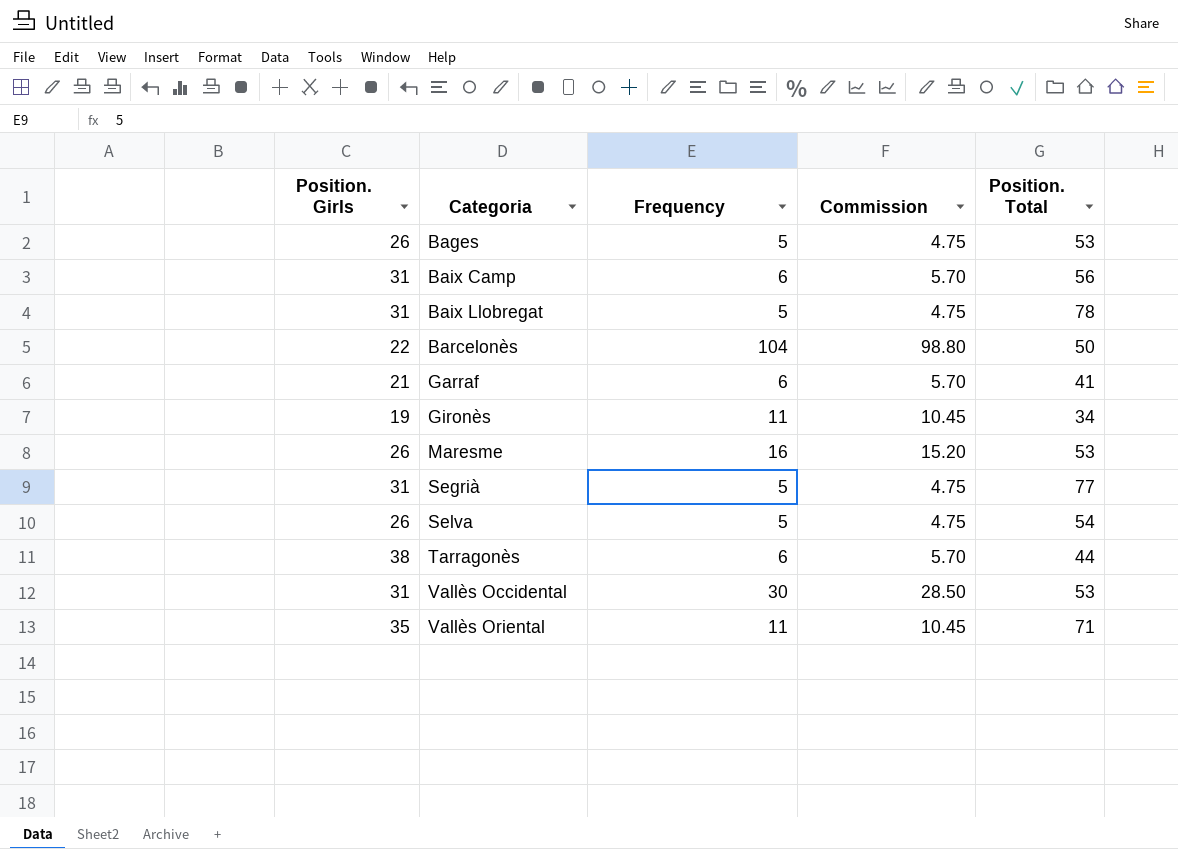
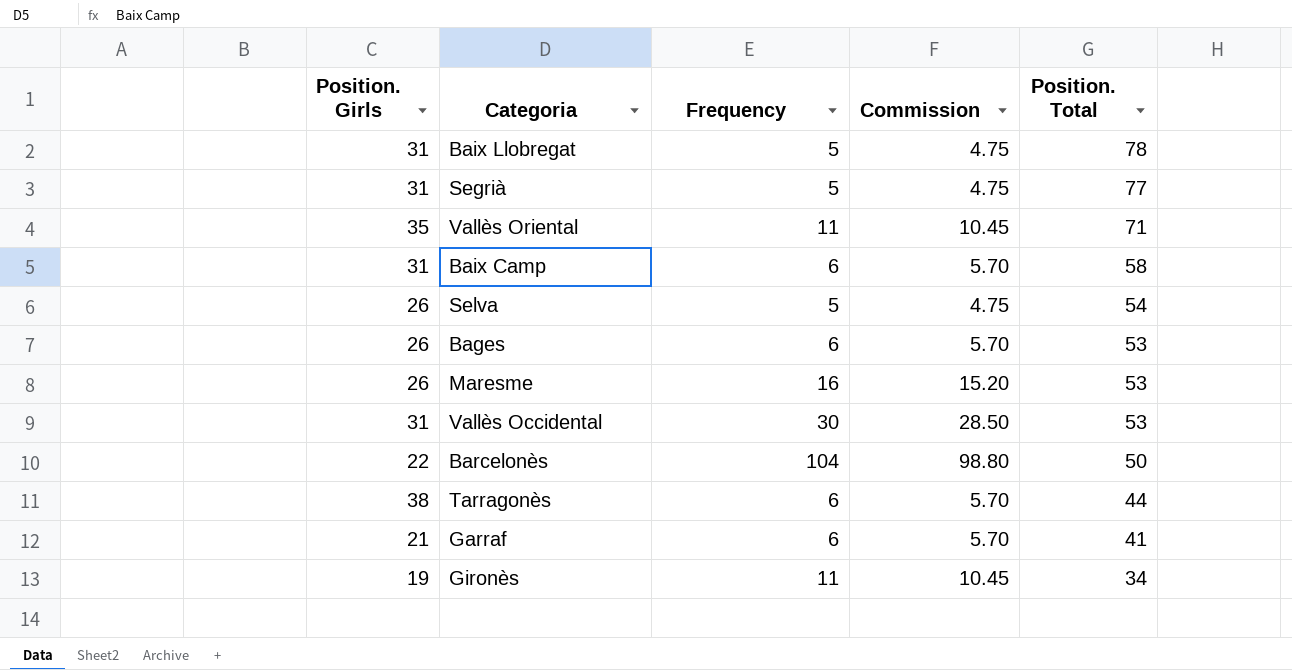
row order: Categoria ascending -> Position. Total descending
Baix Camp | Position. Total: 56 -> 58
Bages | Frequency: 5 -> 6
Bages | Commission: 4.75 -> 5.70

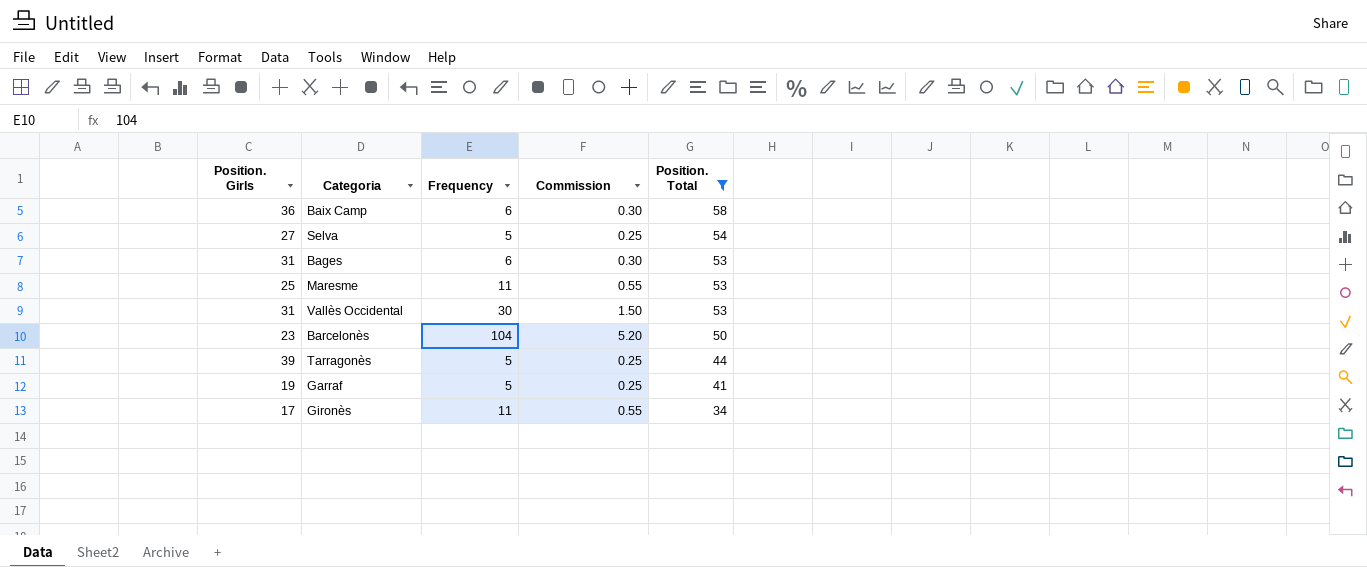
filter: none -> Position. Total <= 58
column Commission | formula: [Frequency] * 0.95 -> [Frequency] * 0.05
Baix Camp | Position. Girls: 31 -> 36
Selva | Position. Girls: 26 -> 27
Bages | Position. Girls: 26 -> 31
Maresme | Position. Girls: 26 -> 25
Maresme | Frequency: 16 -> 11
Barcelonès | Position. Girls: 22 -> 23
Tarragonès | Position. Girls: 38 -> 39
Tarragonès | Frequency: 6 -> 5
Garraf | Position. Girls: 21 -> 19
Garraf | Frequency: 6 -> 5
Gironès | Position. Girls: 19 -> 17

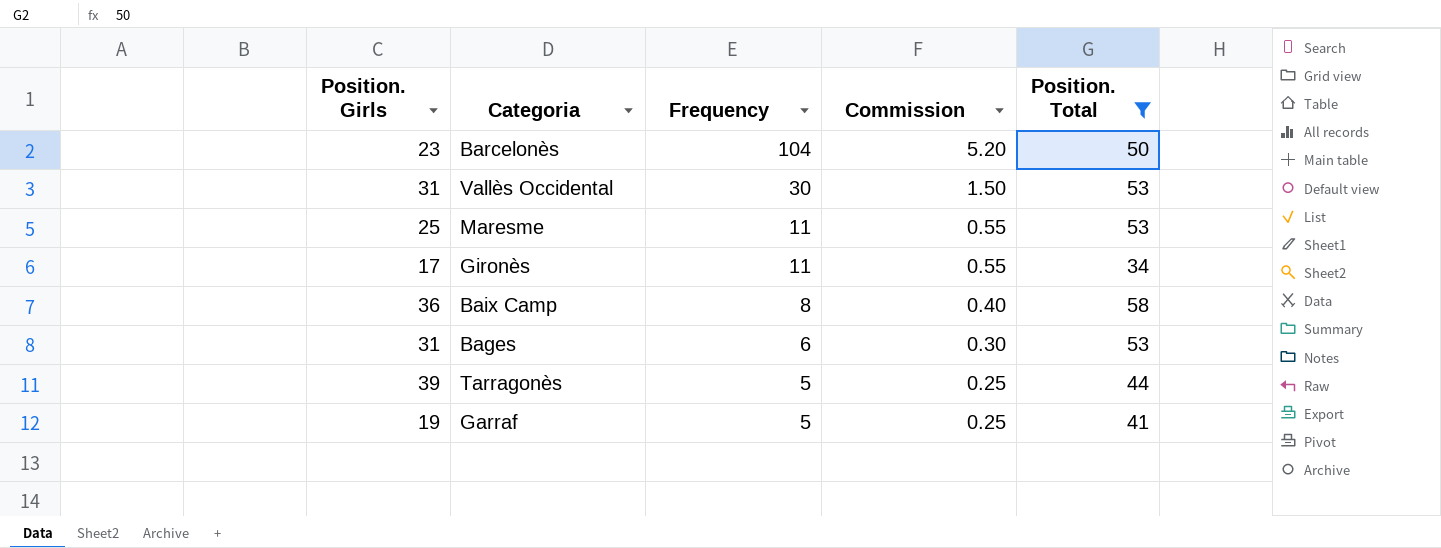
row order: Position. Total descending -> Frequency descending
row Selva: 27 | 5 | 0.25 | 54 -> none
Baix Camp | Frequency: 6 -> 8
Baix Camp | Commission: 0.30 -> 0.40

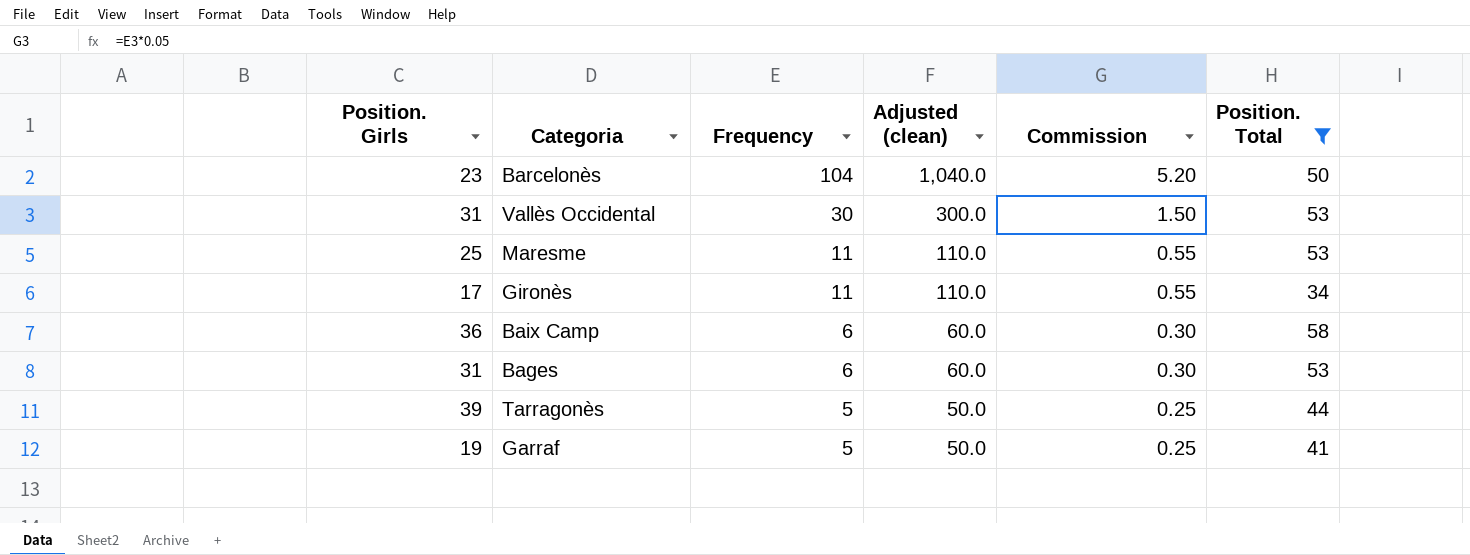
column Adjusted (clean) | formula: none -> [Frequency] * 10
Baix Camp | Frequency: 8 -> 6
Baix Camp | Commission: 0.40 -> 0.30

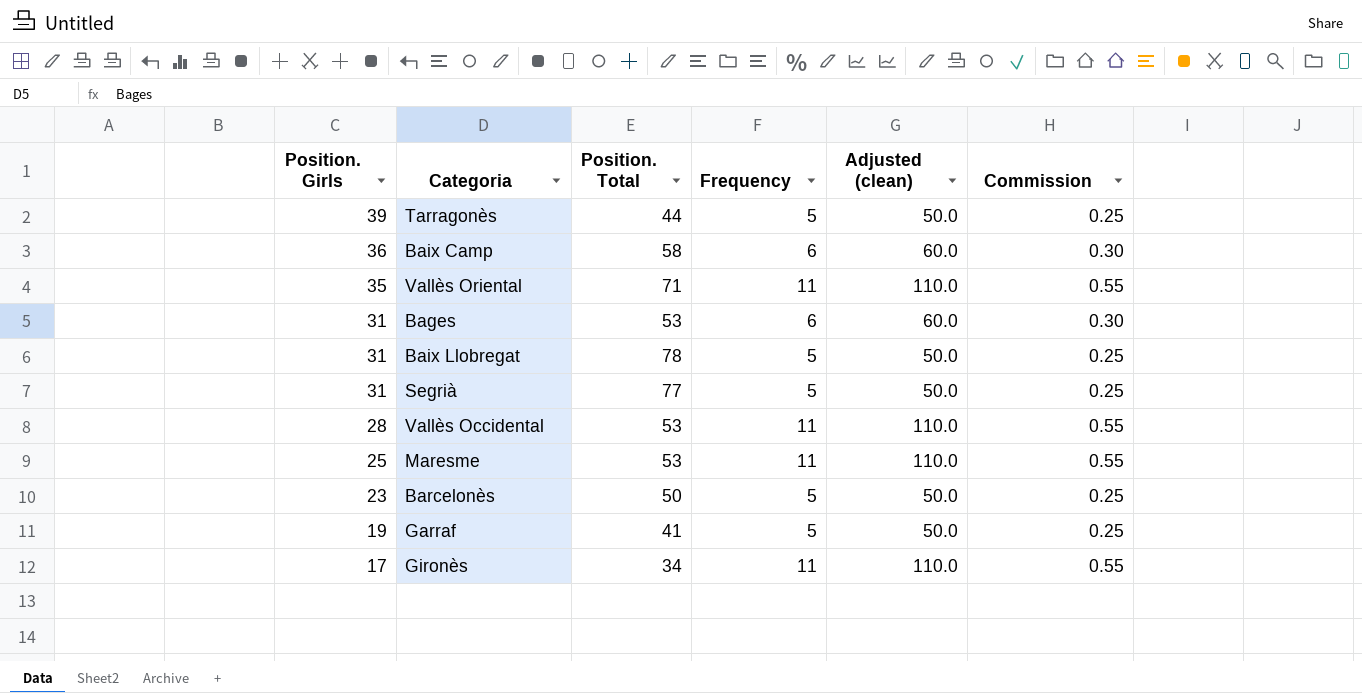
filter: Position. Total <= 58 -> none
row order: Frequency descending -> Position. Girls descending
column Position. Total | position: 6 -> 3
Vallès Occidental | Position. Girls: 31 -> 28
Vallès Occidental | Frequency: 30 -> 11
Vallès Occidental | Adjusted (clean): 300.0 -> 110.0
Vallès Occidental | Commission: 1.50 -> 0.55
Barcelonès | Frequency: 104 -> 5
Barcelonès | Adjusted (clean): 1,040.0 -> 50.0
Barcelonès | Commission: 5.20 -> 0.25

